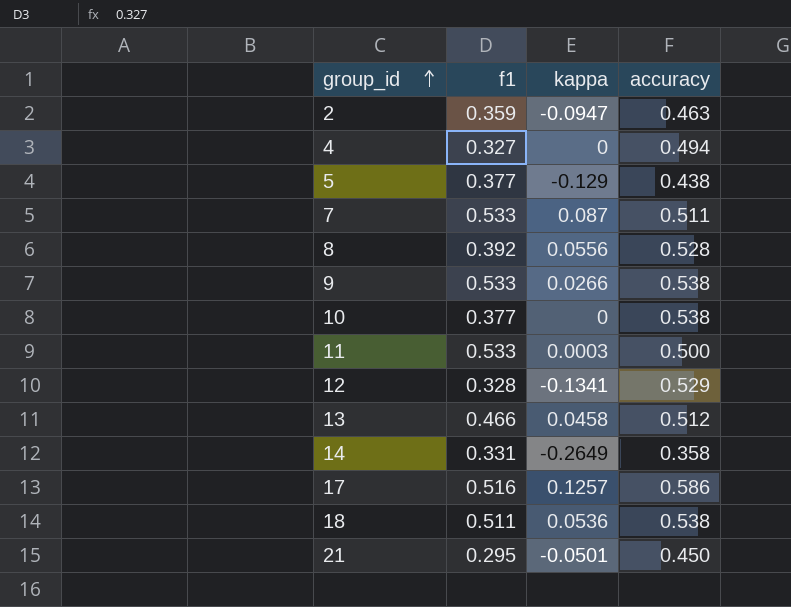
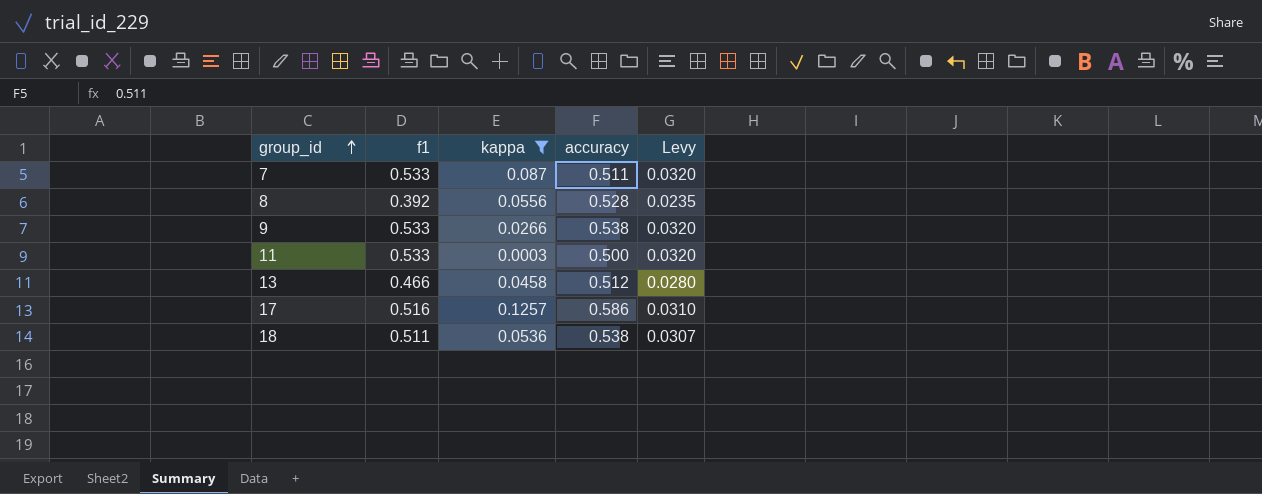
filter: none -> kappa >= 0.0003
column Levy | formula: none -> [f1] * 0.06

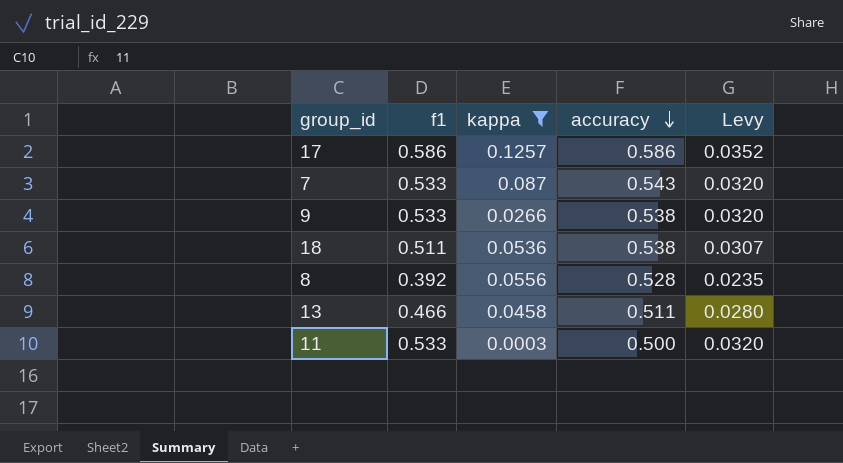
row order: group_id ascending -> accuracy descending
17 | f1: 0.516 -> 0.586
17 | Levy: 0.0310 -> 0.0352
7 | accuracy: 0.511 -> 0.543
13 | accuracy: 0.512 -> 0.511

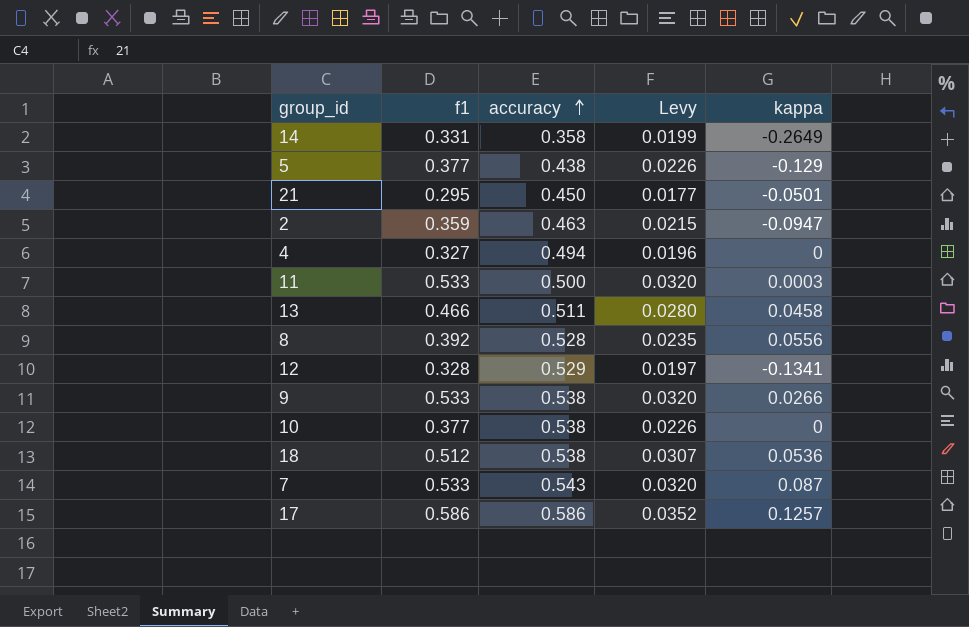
filter: kappa >= 0.0003 -> none
row order: accuracy descending -> accuracy ascending
column kappa | position: 3 -> 5
18 | f1: 0.511 -> 0.512

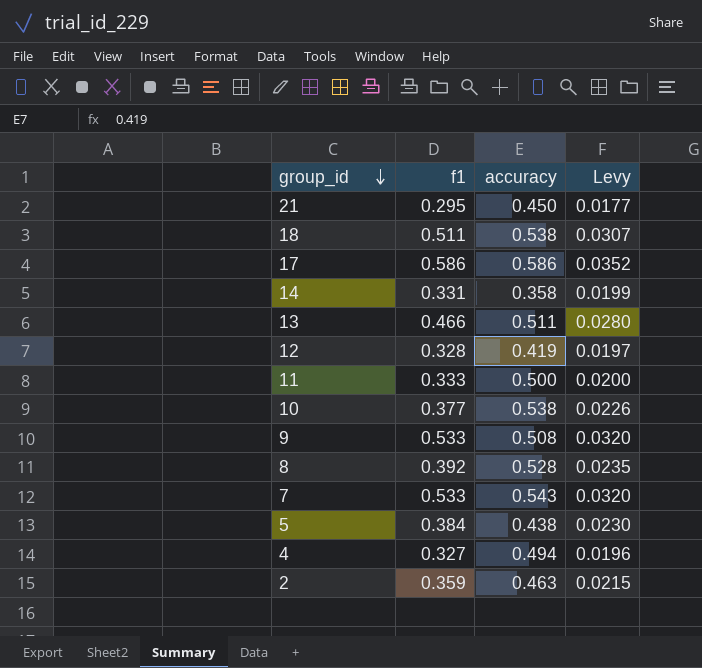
row order: accuracy ascending -> group_id descending
column kappa | position: 5 -> none
18 | f1: 0.512 -> 0.511
12 | accuracy: 0.529 -> 0.419
11 | f1: 0.533 -> 0.333
11 | Levy: 0.0320 -> 0.0200
9 | accuracy: 0.538 -> 0.508
5 | f1: 0.377 -> 0.384
5 | Levy: 0.0226 -> 0.0230

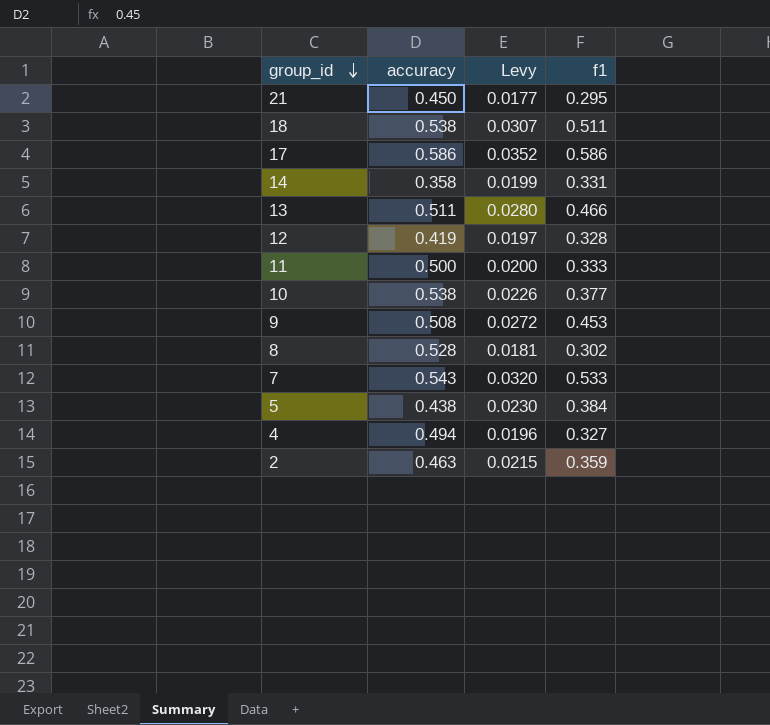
column f1 | position: 2 -> 4
9 | Levy: 0.0320 -> 0.0272
9 | f1: 0.533 -> 0.453
8 | Levy: 0.0235 -> 0.0181
8 | f1: 0.392 -> 0.302

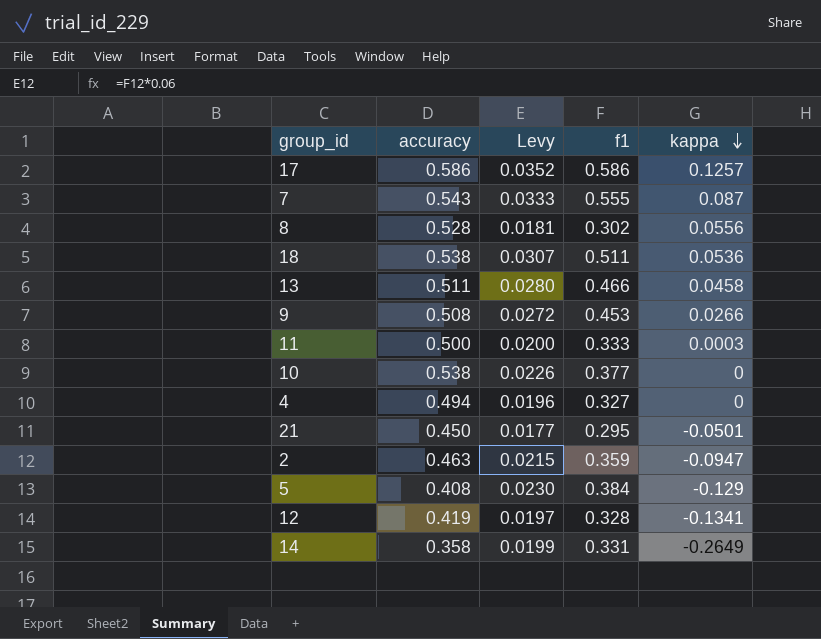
row order: group_id descending -> kappa descending
column kappa | position: none -> 5
7 | Levy: 0.0320 -> 0.0333
7 | f1: 0.533 -> 0.555
5 | accuracy: 0.438 -> 0.408

